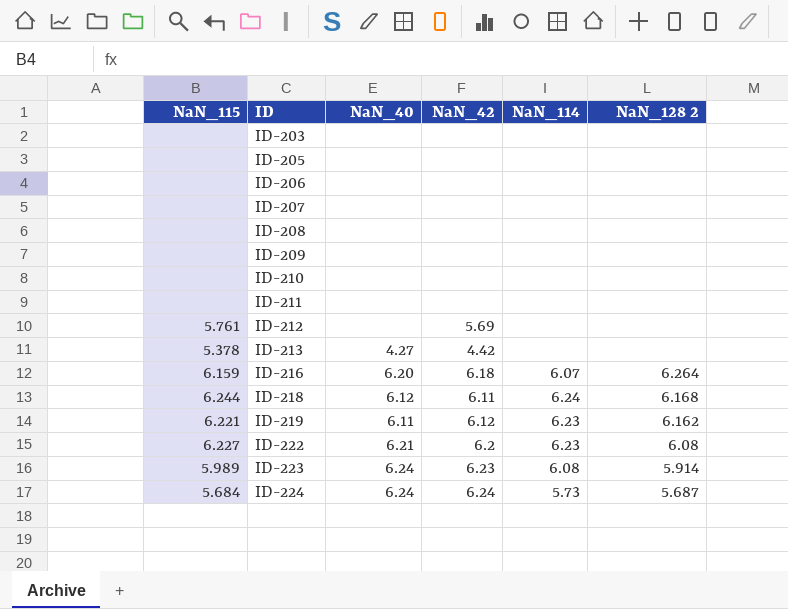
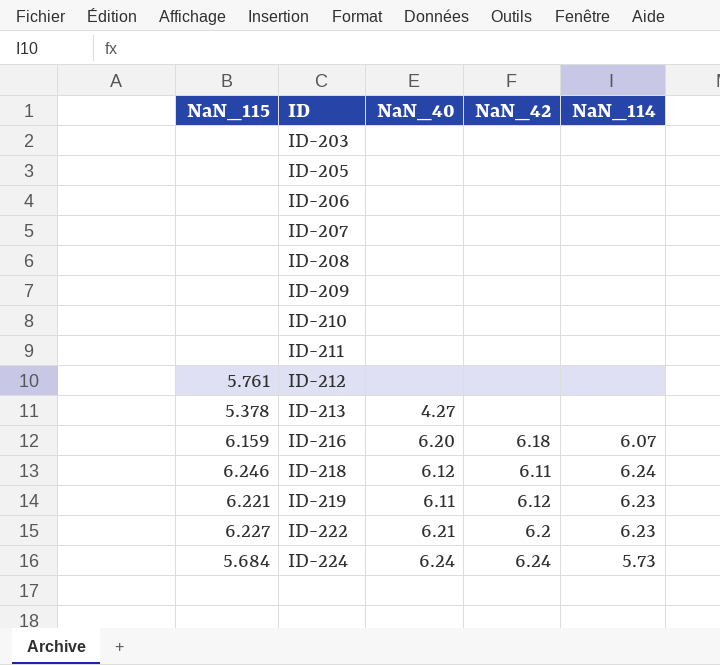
column NaN_128 2 | position: 6 -> none
row ID-223: 5.989 | 6.24 | 6.23 | 6.08 | 5.914 -> none
ID-212 | NaN_42: 5.69 -> none
ID-213 | NaN_42: 4.42 -> none
ID-218 | NaN_115: 6.244 -> 6.246

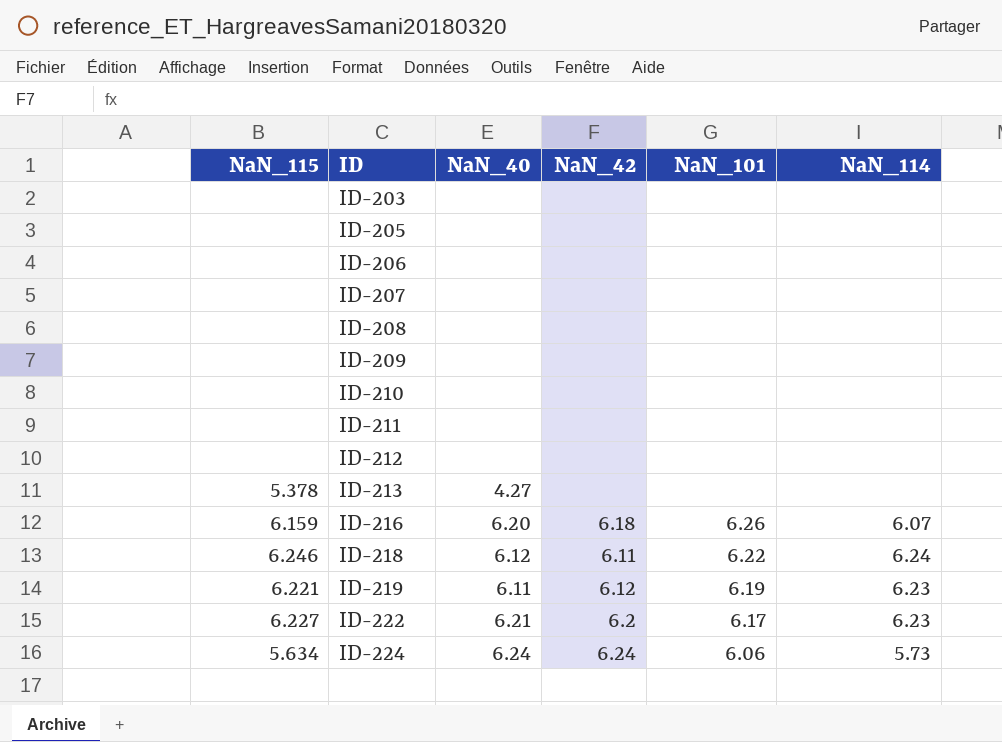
column NaN_101 | position: none -> 5
ID-212 | NaN_115: 5.761 -> none
ID-224 | NaN_115: 5.684 -> 5.634

